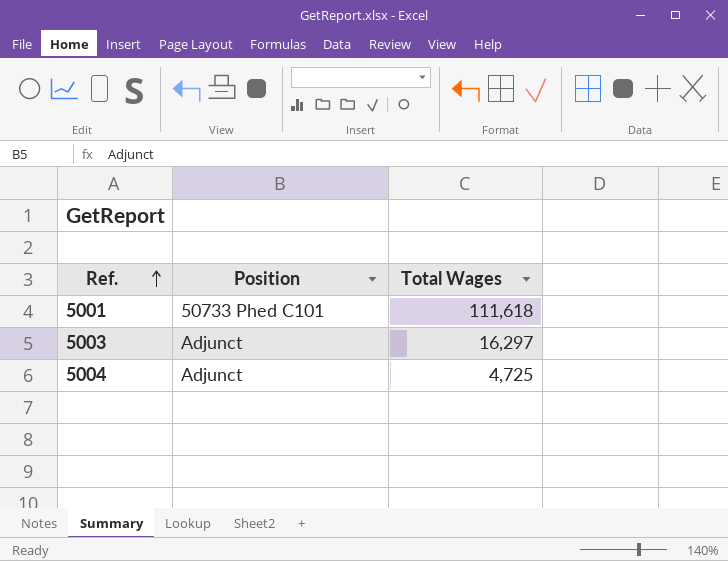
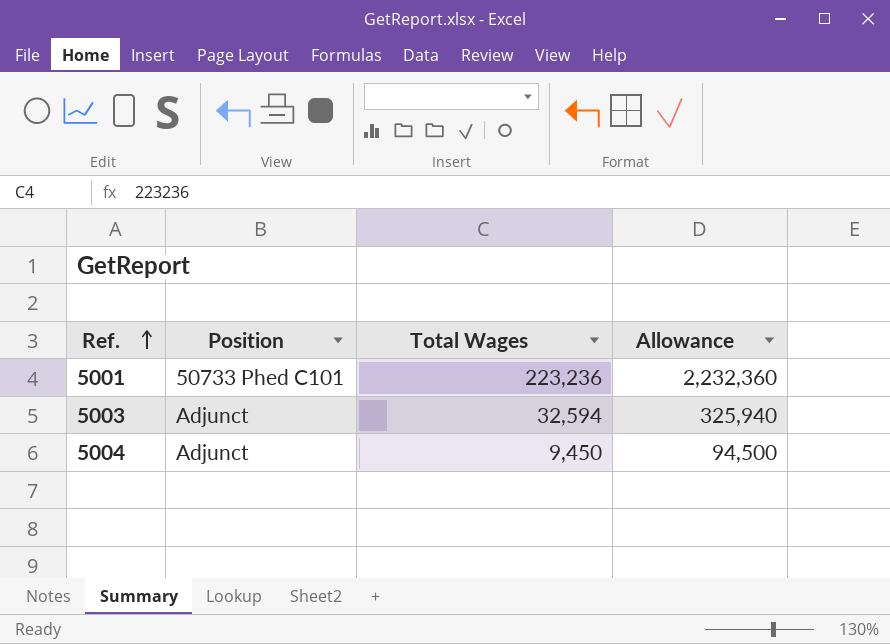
column Allowance | formula: none -> [Total Wages] * 10
5001 | Total Wages: 111,618 -> 223,236
5003 | Total Wages: 16,297 -> 32,594
5004 | Total Wages: 4,725 -> 9,450

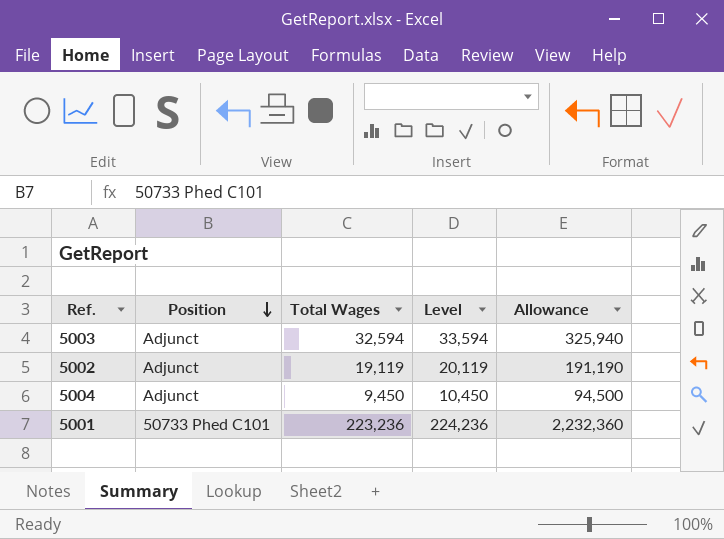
row order: Ref. ascending -> Position descending
column Level | formula: none -> [Total Wages] + 1000
row 5002: none -> Adjunct | 19,119 | 20,119 | 191,190

